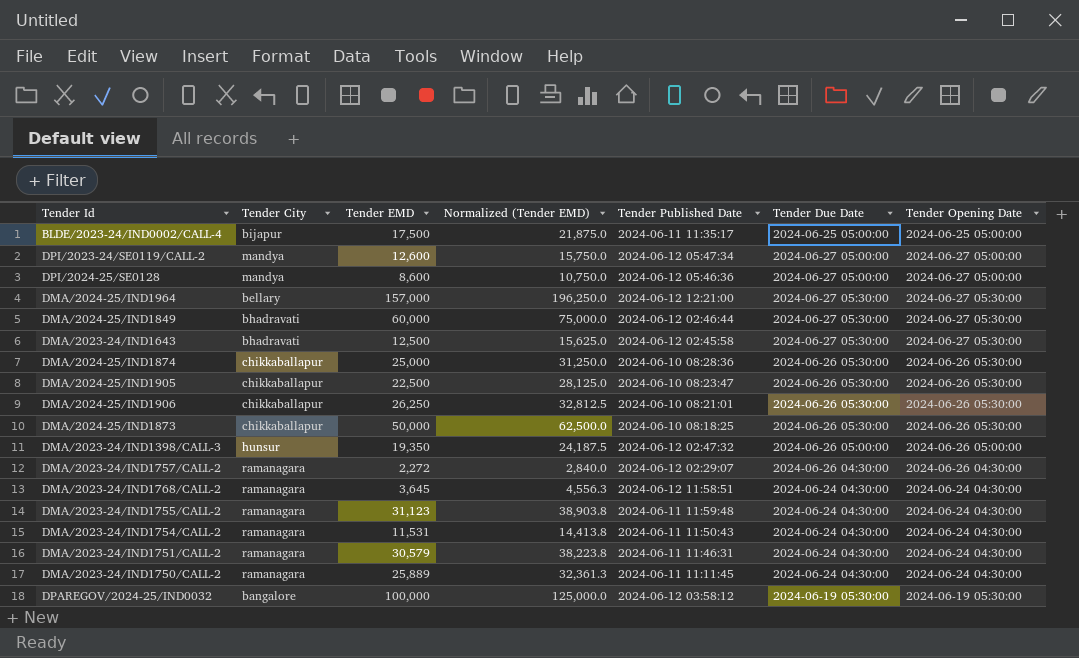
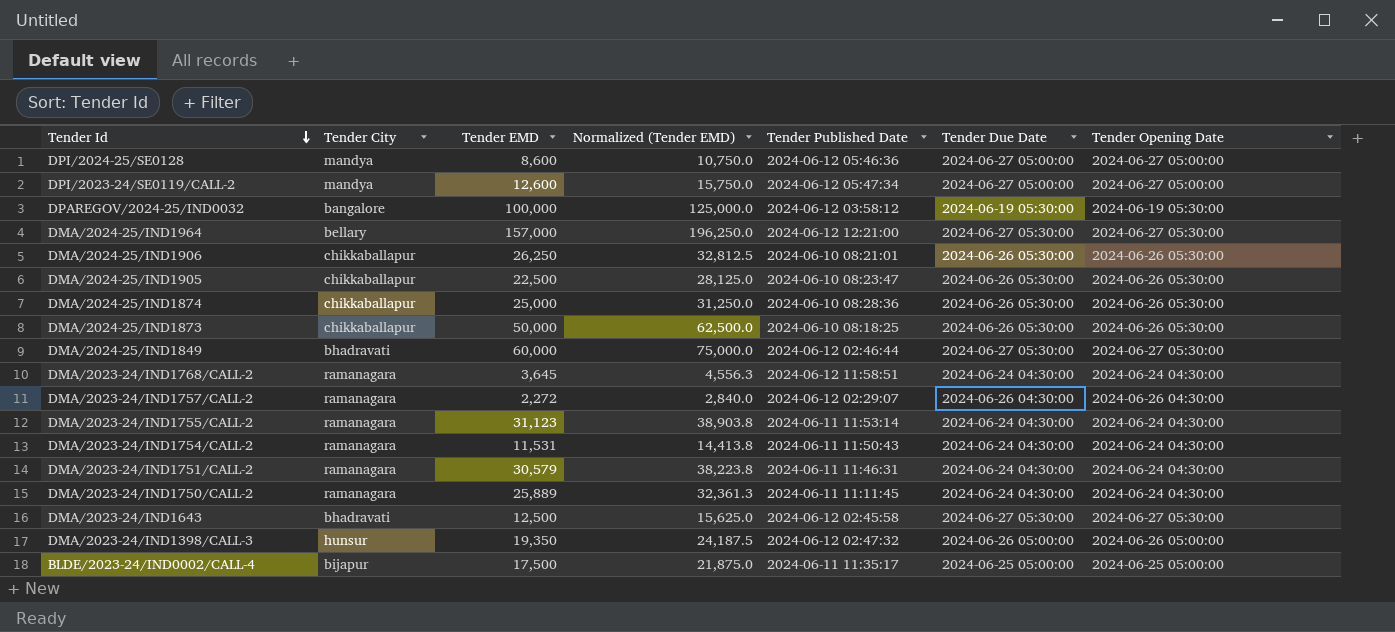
row order: none -> Tender Id descending
DMA/2023-24/IND1755/CALL-2 | Tender Published Date: 2024-06-11 11:59:48 -> 2024-06-11 11:53:14

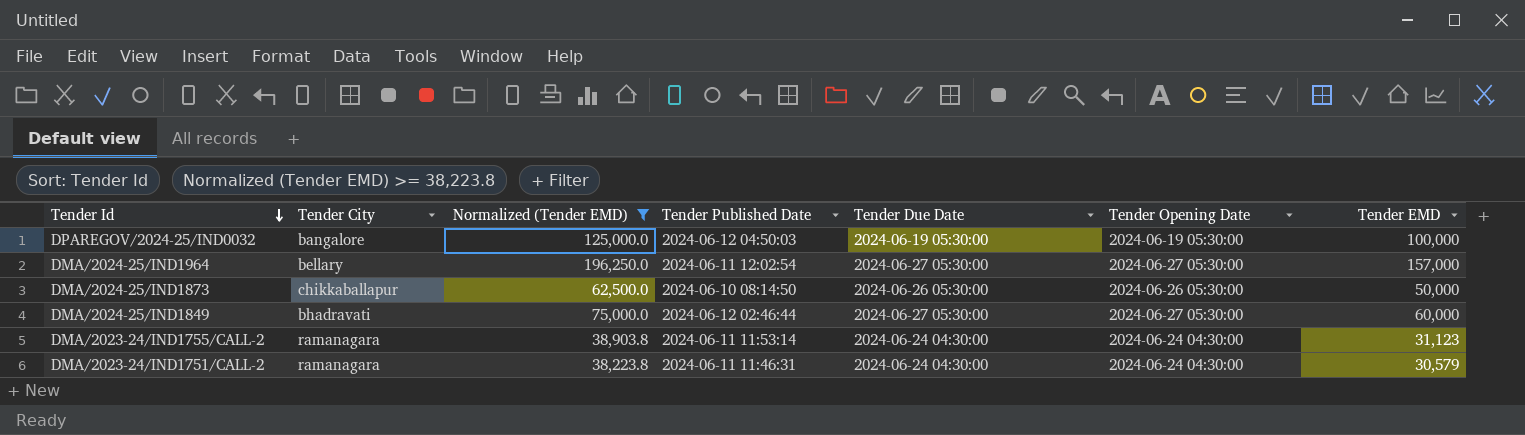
filter: none -> Normalized (Tender EMD) >= 38,223.8
column Tender EMD | position: 3 -> 7
DPAREGOV/2024-25/IND0032 | Tender Published Date: 2024-06-12 03:58:12 -> 2024-06-12 04:50:03
DMA/2024-25/IND1964 | Tender Published Date: 2024-06-12 12:21:00 -> 2024-06-11 12:02:54
DMA/2024-25/IND1873 | Tender Published Date: 2024-06-10 08:18:25 -> 2024-06-10 08:14:50

